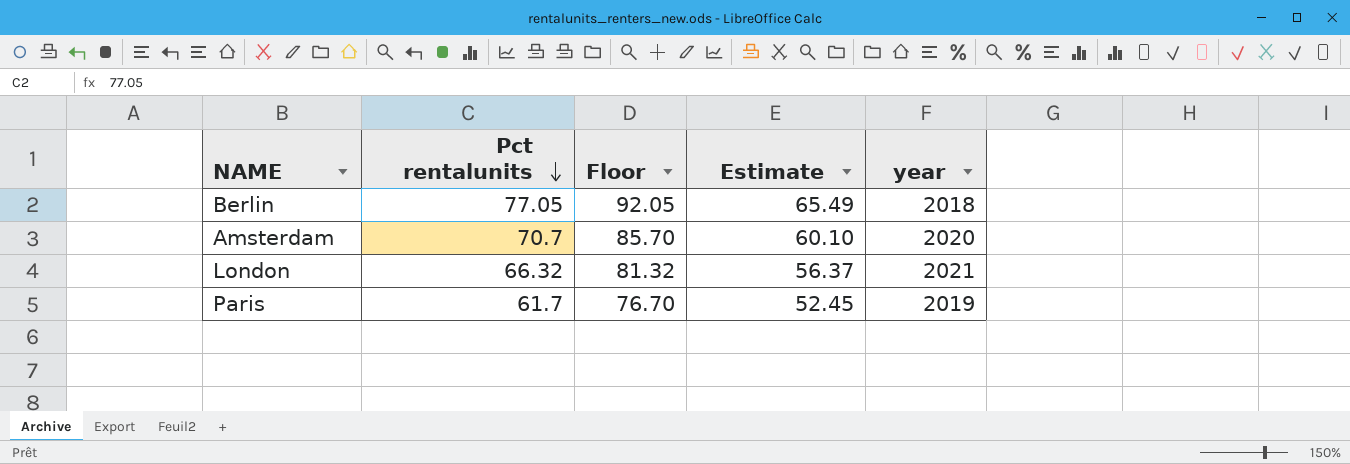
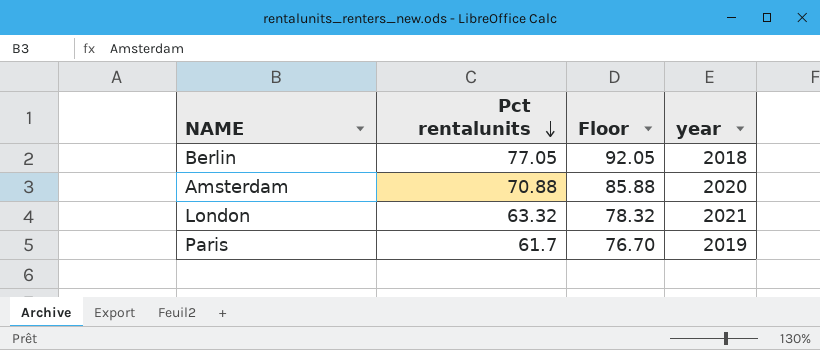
column Estimate | formula: [Pct rentalunits] * 0.85 -> none
Amsterdam | Pct rentalunits: 70.7 -> 70.88
Amsterdam | Floor: 85.70 -> 85.88
London | Pct rentalunits: 66.32 -> 63.32
London | Floor: 81.32 -> 78.32

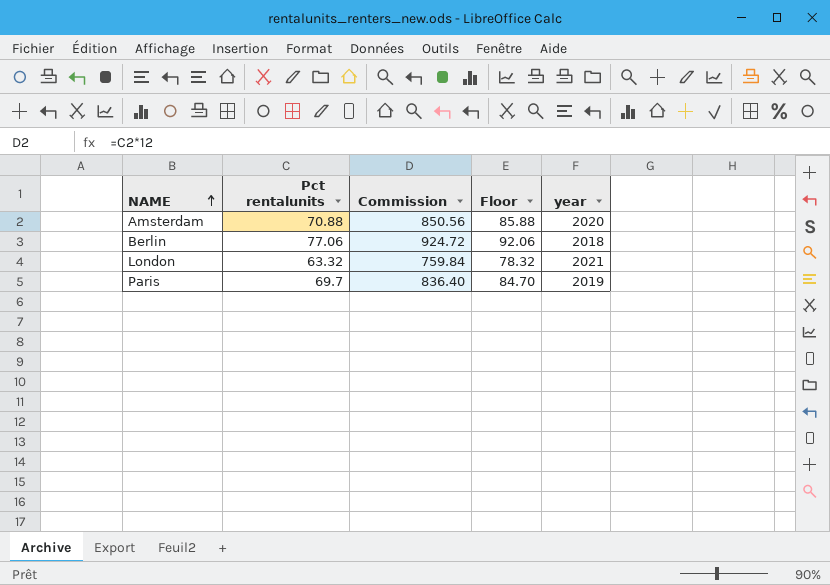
row order: Pct rentalunits descending -> NAME ascending
column Commission | formula: none -> [Pct rentalunits] * 12
Berlin | Pct rentalunits: 77.05 -> 77.06
Berlin | Floor: 92.05 -> 92.06
Paris | Pct rentalunits: 61.7 -> 69.7
Paris | Floor: 76.70 -> 84.70

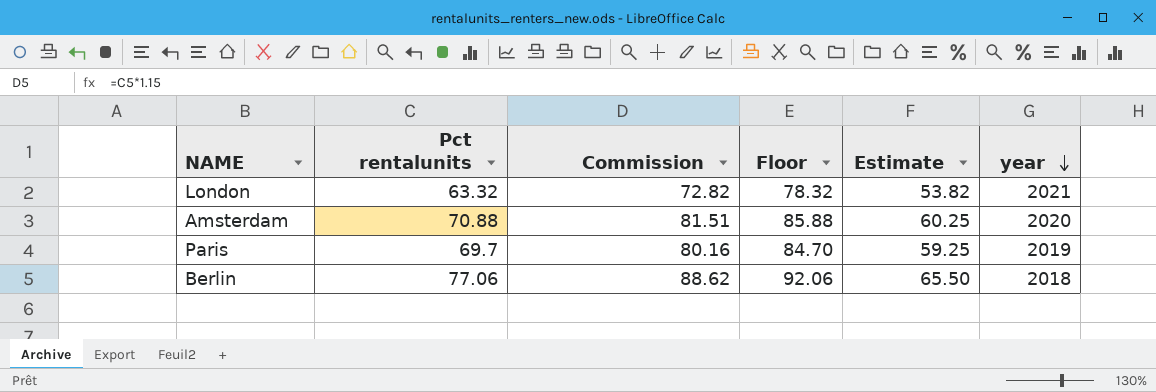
row order: NAME ascending -> year descending
column Commission | formula: [Pct rentalunits] * 12 -> [Pct rentalunits] * 1.15
column Estimate | formula: none -> [Pct rentalunits] * 0.85

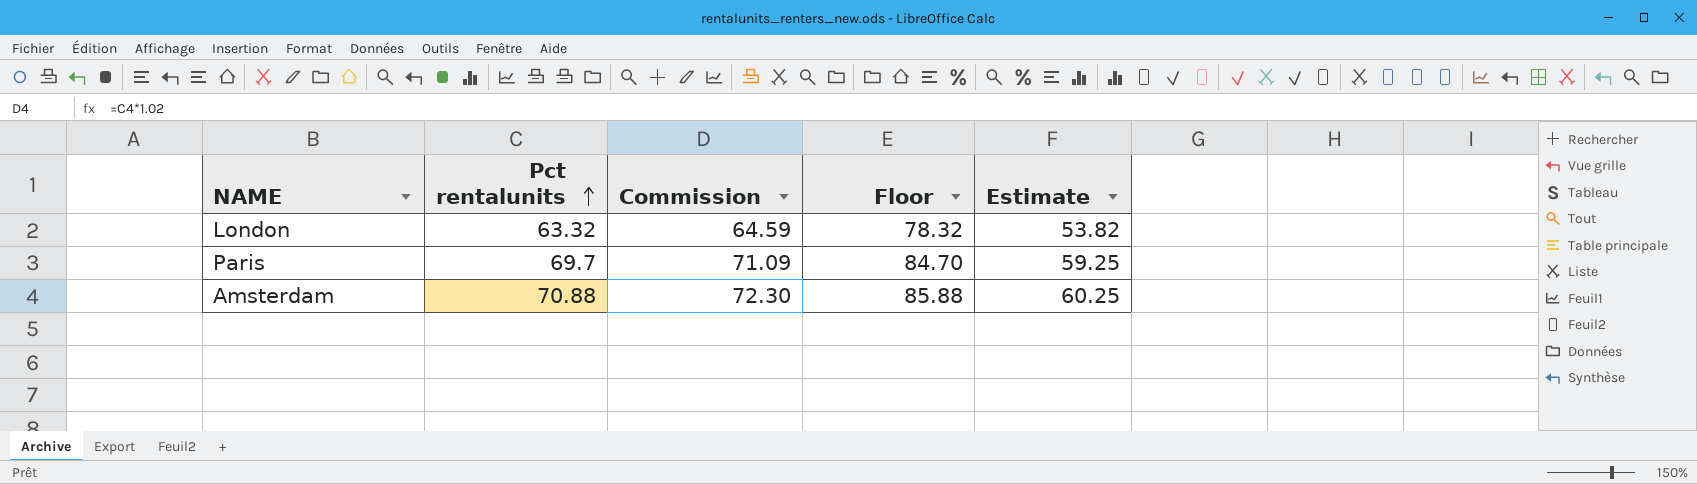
row order: year descending -> Pct rentalunits ascending
column year | position: 6 -> none
column Commission | formula: [Pct rentalunits] * 1.15 -> [Pct rentalunits] * 1.02
row Berlin: 77.06 | 88.62 | 92.06 | 65.50 | 2018 -> none

